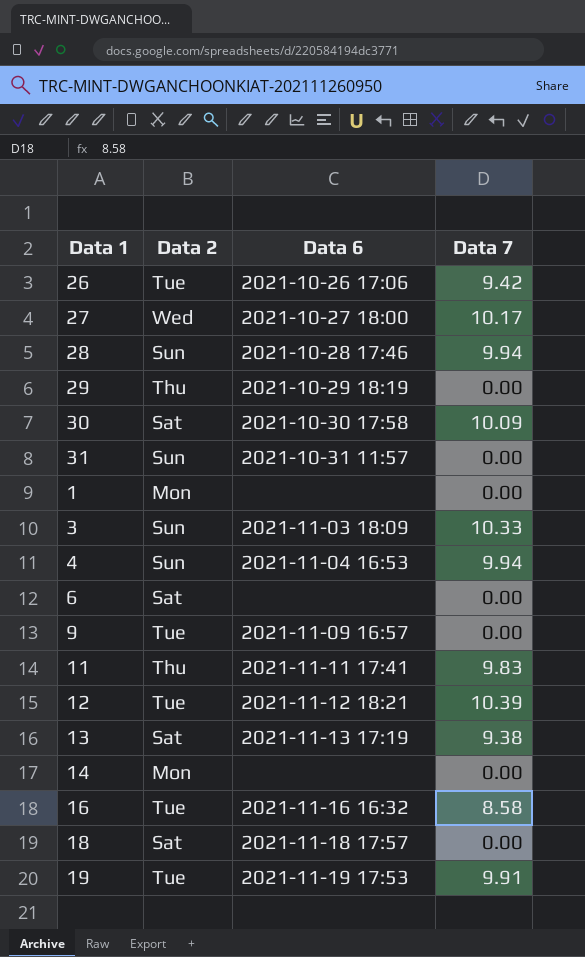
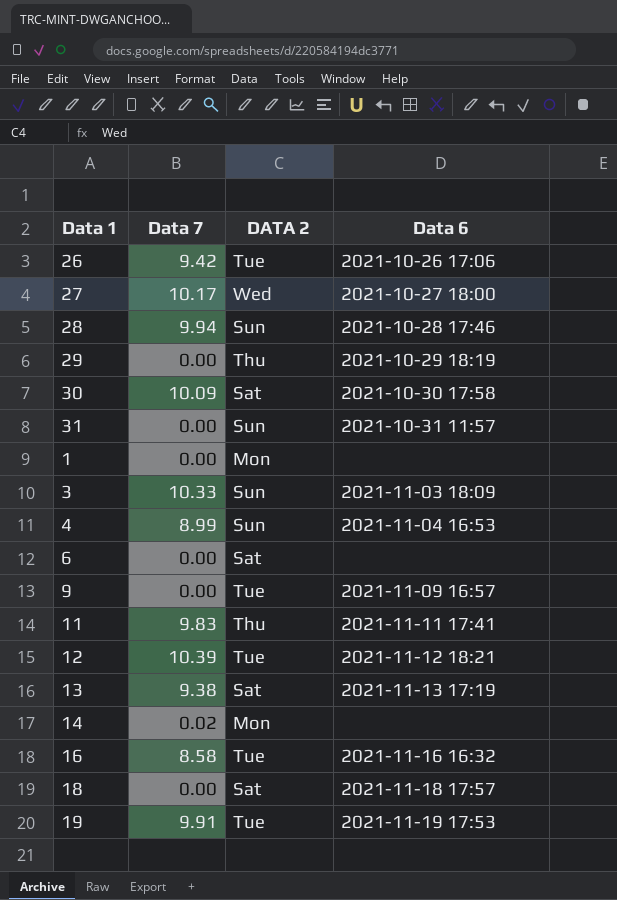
column Data 7 | position: 4 -> 2
column name: Data 2 -> DATA 2
4 | Data 7: 9.94 -> 8.99
14 | Data 7: 0.00 -> 0.02

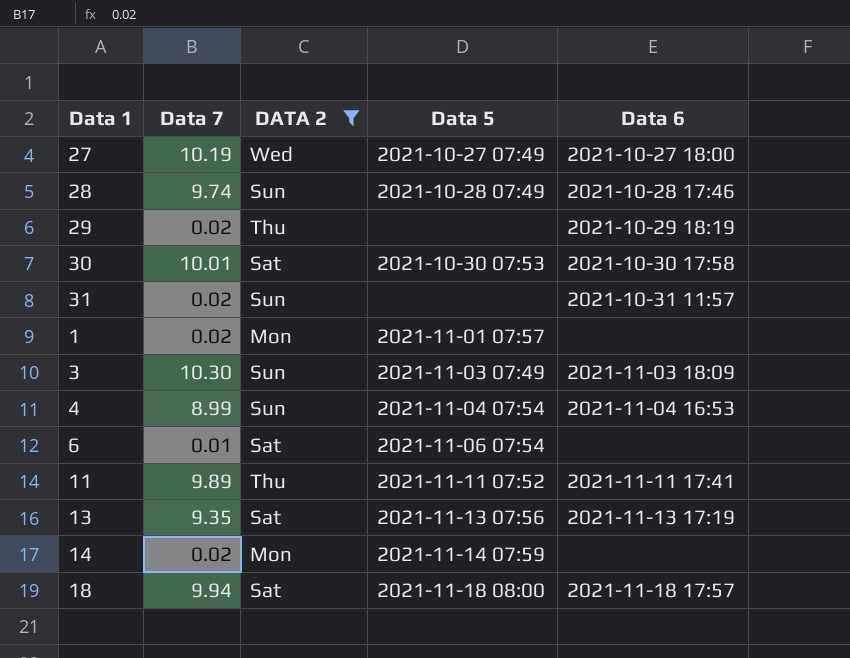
filter: none -> DATA 2 != Tue
column Data 5 | position: none -> 4
27 | Data 7: 10.17 -> 10.19
28 | Data 7: 9.94 -> 9.74
29 | Data 7: 0.00 -> 0.02
30 | Data 7: 10.09 -> 10.01
31 | Data 7: 0.00 -> 0.02
1 | Data 7: 0.00 -> 0.02
3 | Data 7: 10.33 -> 10.30
6 | Data 7: 0.00 -> 0.01
11 | Data 7: 9.83 -> 9.89
13 | Data 7: 9.38 -> 9.35
18 | Data 7: 0.00 -> 9.94

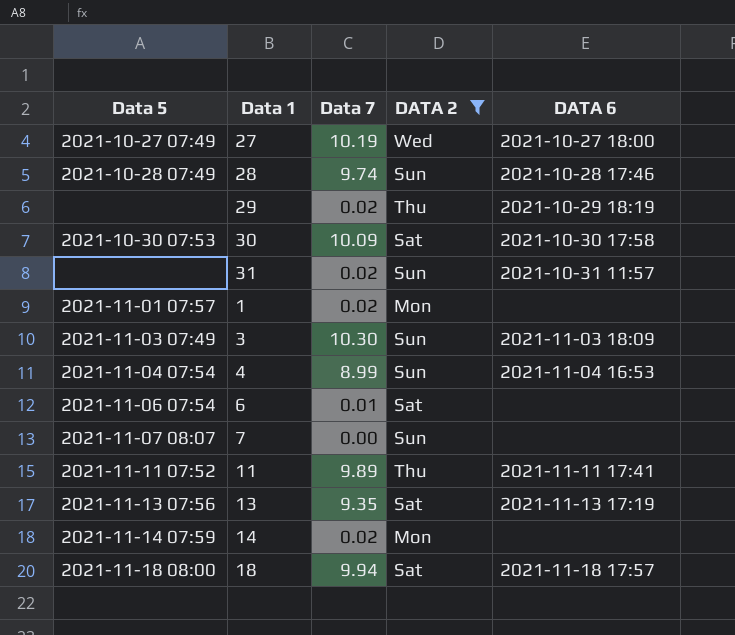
column Data 5 | position: 4 -> 1
column name: Data 6 -> DATA 6
30 | Data 7: 10.01 -> 10.09
row 7: none -> 2021-11-07 08:07 | 0.00 | Sun | none

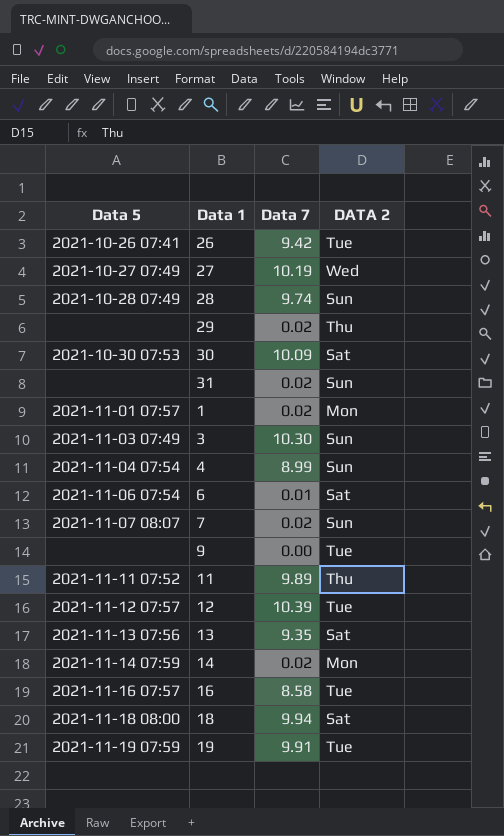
filter: DATA 2 != Tue -> none
column DATA 6 | position: 5 -> none
7 | Data 7: 0.00 -> 0.02

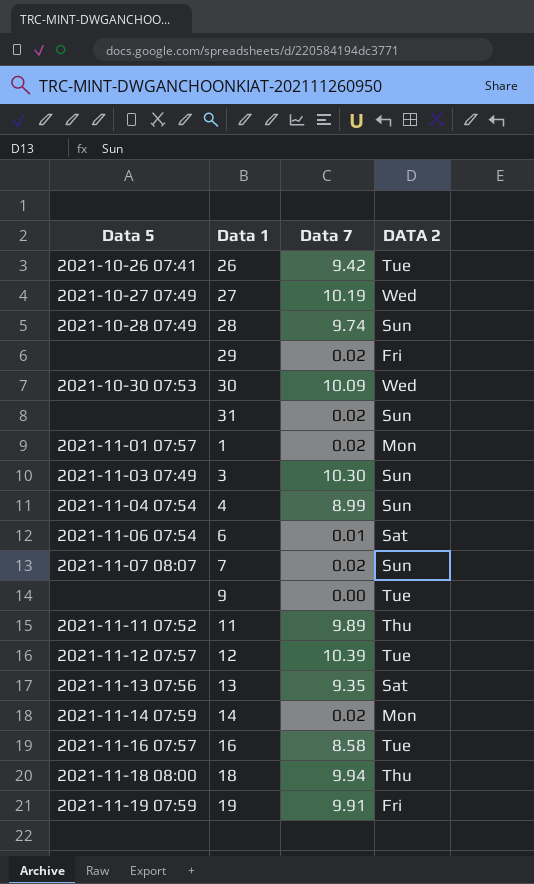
29 | DATA 2: Thu -> Fri
30 | DATA 2: Sat -> Wed
18 | DATA 2: Sat -> Thu
19 | DATA 2: Tue -> Fri

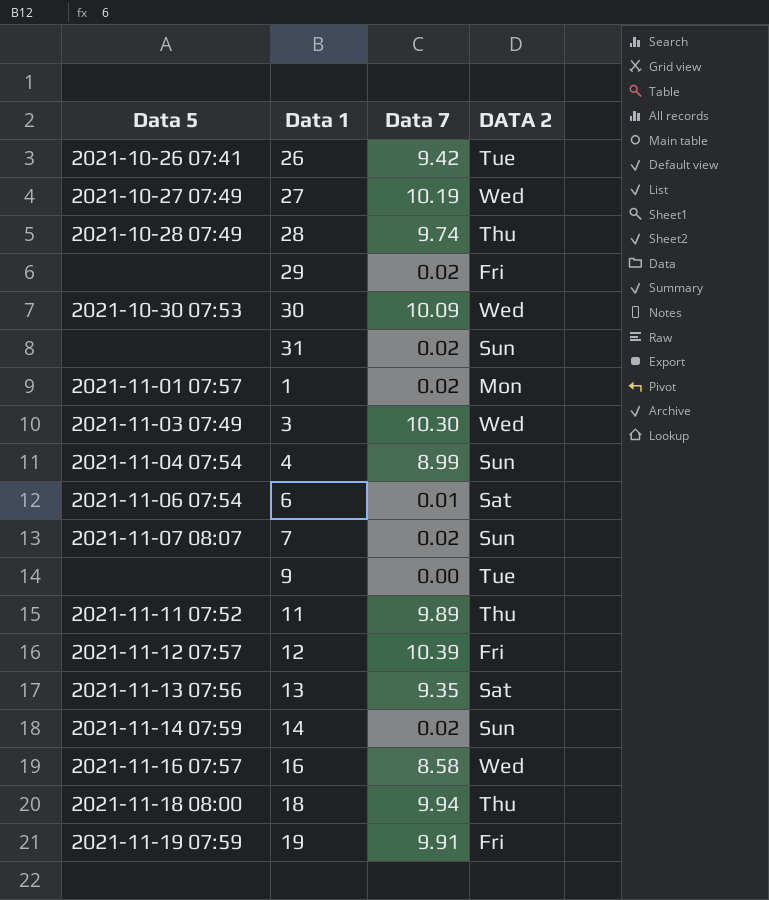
28 | DATA 2: Sun -> Thu
3 | DATA 2: Sun -> Wed
12 | DATA 2: Tue -> Fri
14 | DATA 2: Mon -> Sun
16 | DATA 2: Tue -> Wed

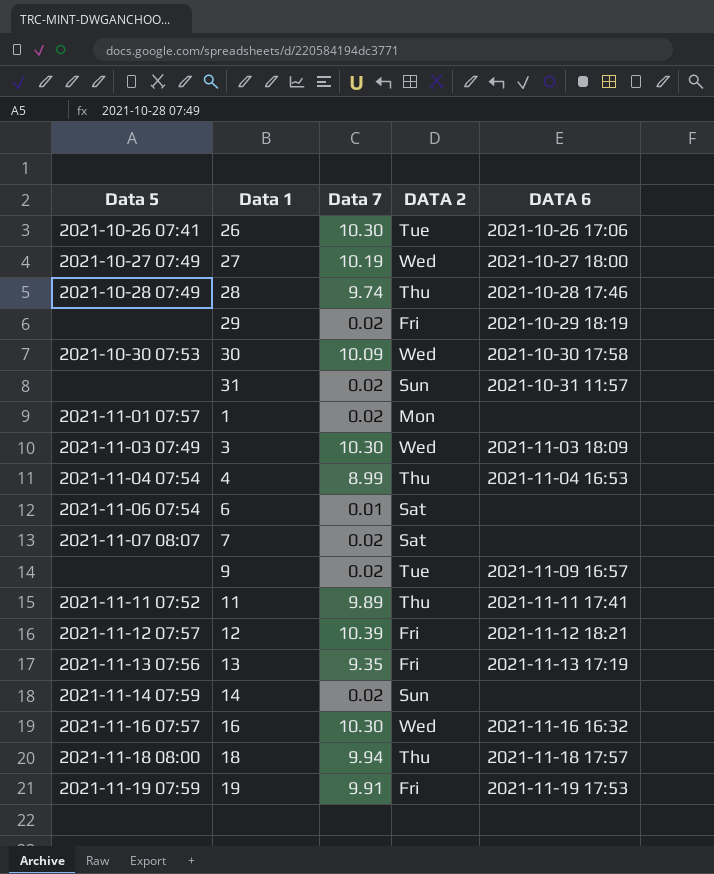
column DATA 6 | position: none -> 5
26 | Data 7: 9.42 -> 10.30
4 | DATA 2: Sun -> Thu
7 | DATA 2: Sun -> Sat
9 | Data 7: 0.00 -> 0.02
13 | DATA 2: Sat -> Fri
16 | Data 7: 8.58 -> 10.30

